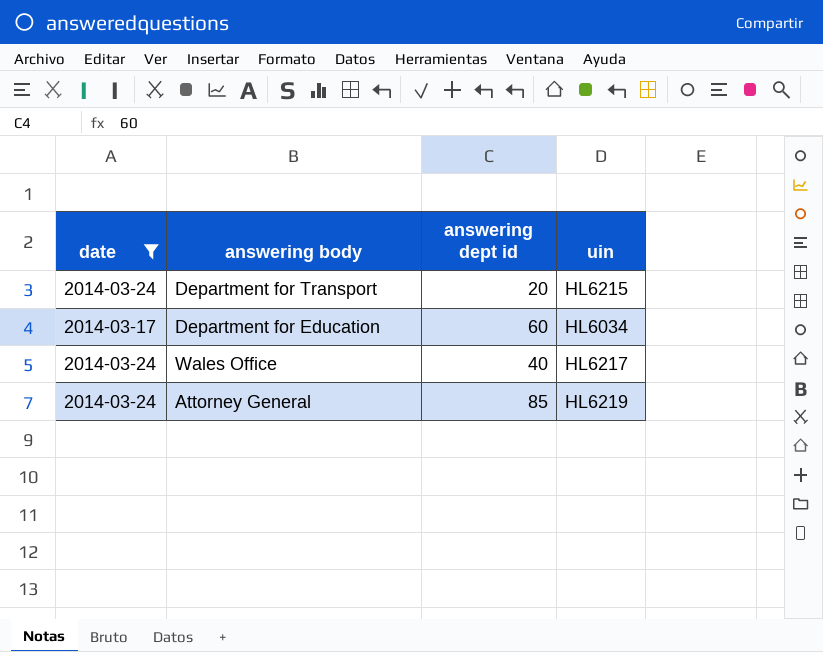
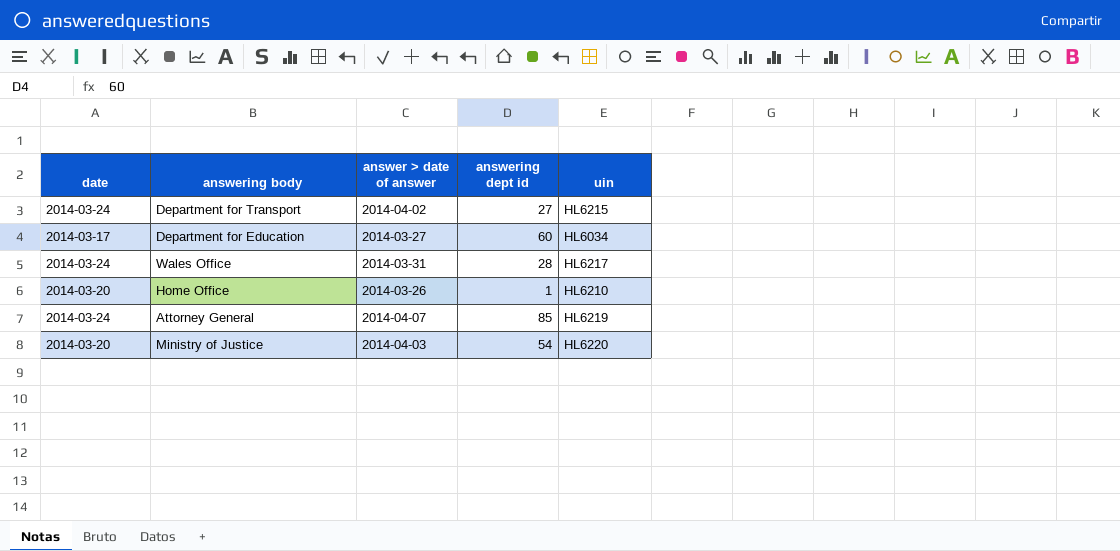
filter: date != 2014-03-20 -> none
column answer > date of answer | position: none -> 3
Department for Transport | answering dept id: 20 -> 27
Wales Office | answering dept id: 40 -> 28

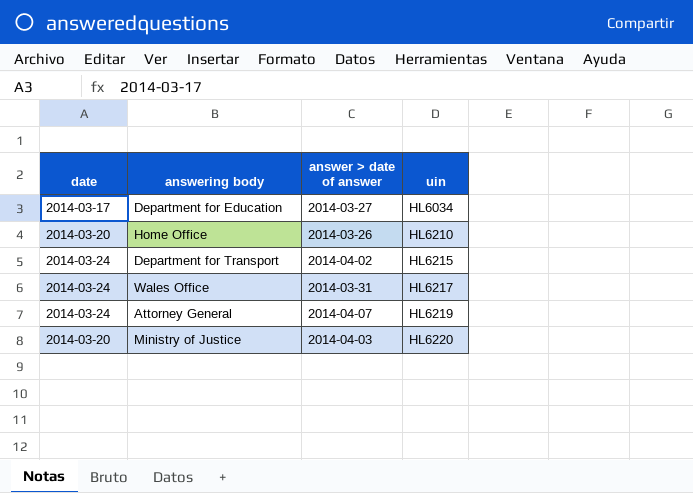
row order: none -> uin ascending
column answering dept id | position: 4 -> none

